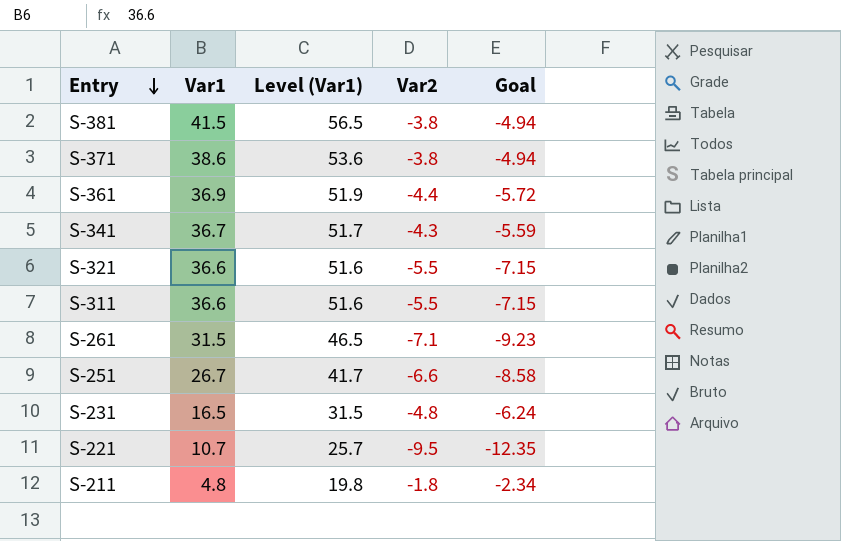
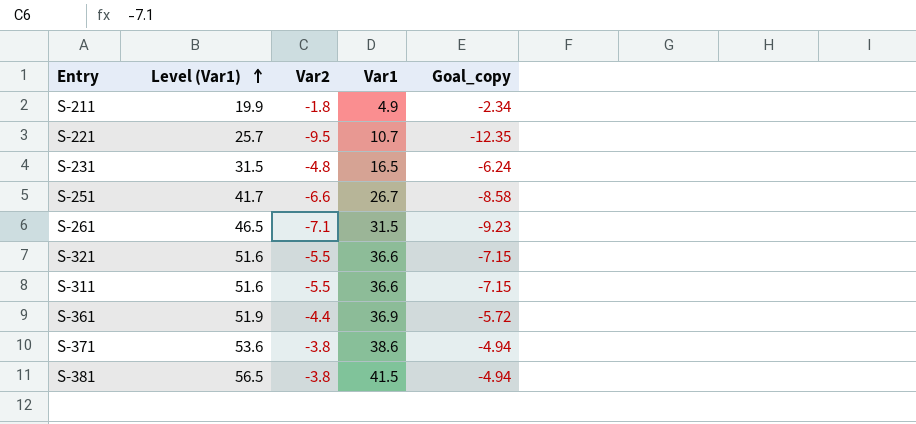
row order: Entry descending -> Level (Var1) ascending
column Var1 | position: 2 -> 4
column name: Goal -> Goal_copy
row S-341: 36.7 | 51.7 | -4.3 | -5.59 -> none
S-211 | Level (Var1): 19.8 -> 19.9
S-211 | Var1: 4.8 -> 4.9

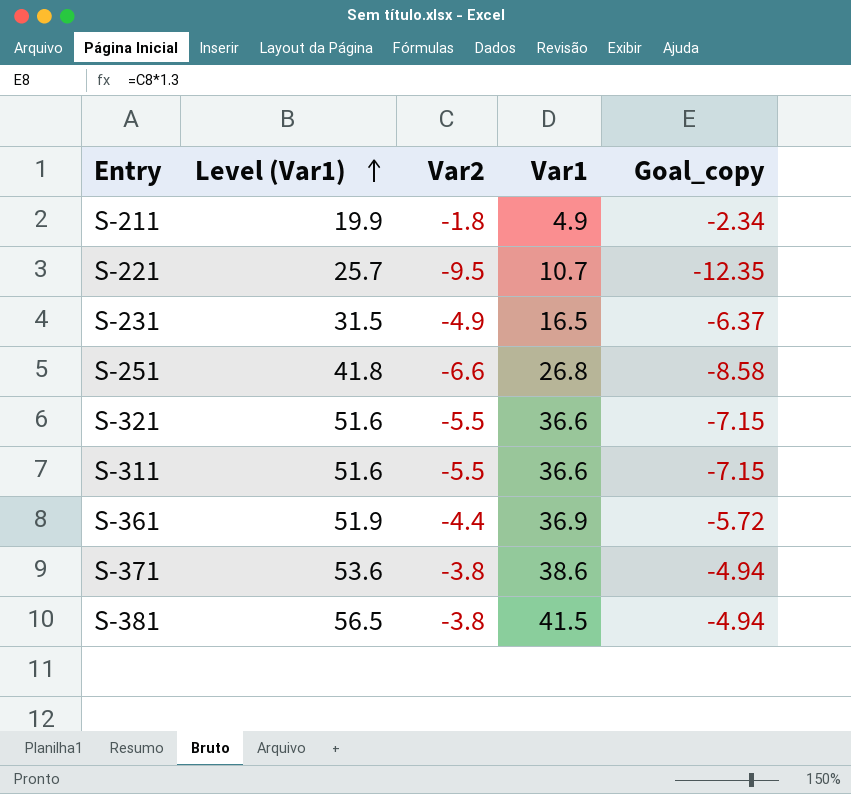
row S-261: 46.5 | -7.1 | 31.5 | -9.23 -> none
S-231 | Var2: -4.8 -> -4.9
S-231 | Goal_copy: -6.24 -> -6.37
S-251 | Level (Var1): 41.7 -> 41.8
S-251 | Var1: 26.7 -> 26.8

